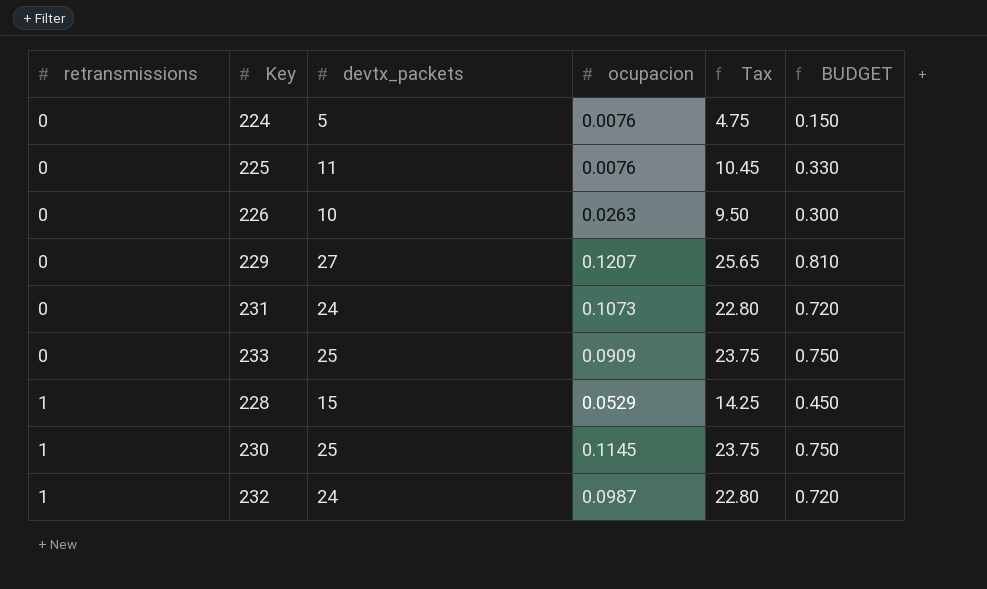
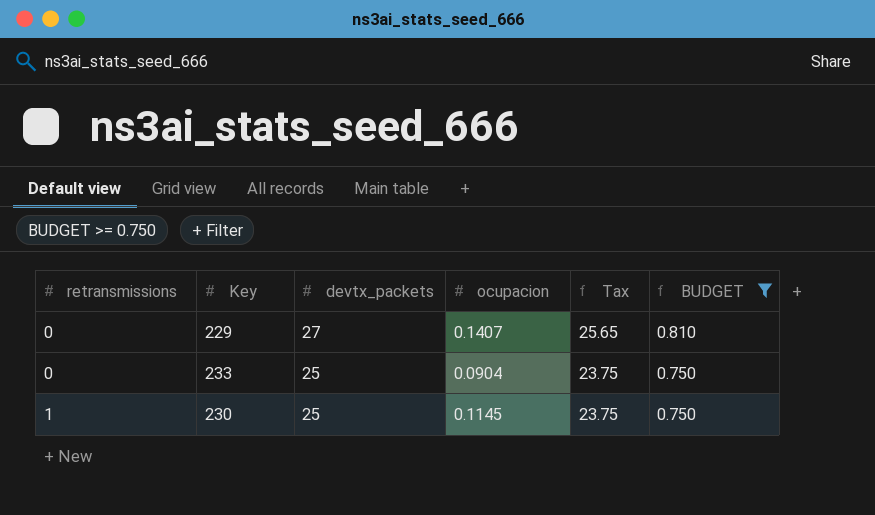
filter: none -> BUDGET >= 0.750
229 | ocupacion: 0.1207 -> 0.1407
233 | ocupacion: 0.0909 -> 0.0904

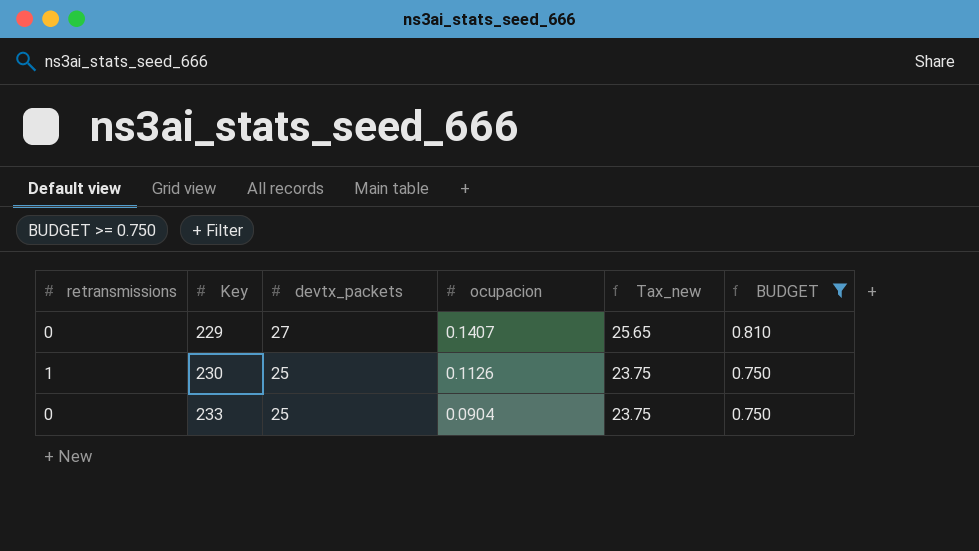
row order: retransmissions ascending -> Key ascending
column name: Tax -> Tax_new
230 | ocupacion: 0.1145 -> 0.1126

